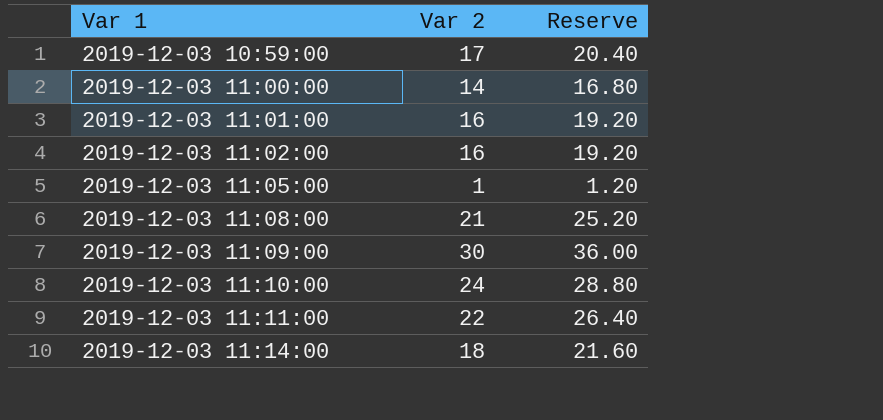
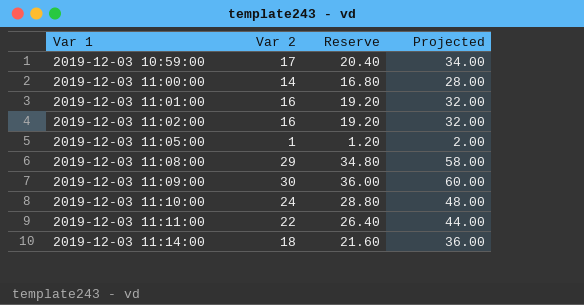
column Projected | formula: none -> [Var 2] * 2
2019-12-03 11:08:00 | Var 2: 21 -> 29
2019-12-03 11:08:00 | Reserve: 25.20 -> 34.80

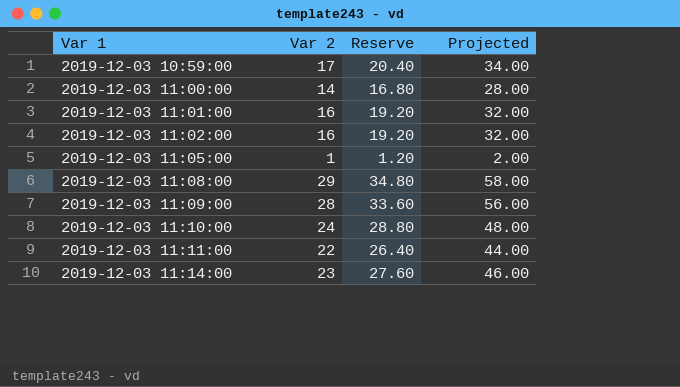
2019-12-03 11:09:00 | Var 2: 30 -> 28
2019-12-03 11:09:00 | Reserve: 36.00 -> 33.60
2019-12-03 11:09:00 | Projected: 60.00 -> 56.00
2019-12-03 11:14:00 | Var 2: 18 -> 23
2019-12-03 11:14:00 | Reserve: 21.60 -> 27.60
2019-12-03 11:14:00 | Projected: 36.00 -> 46.00

